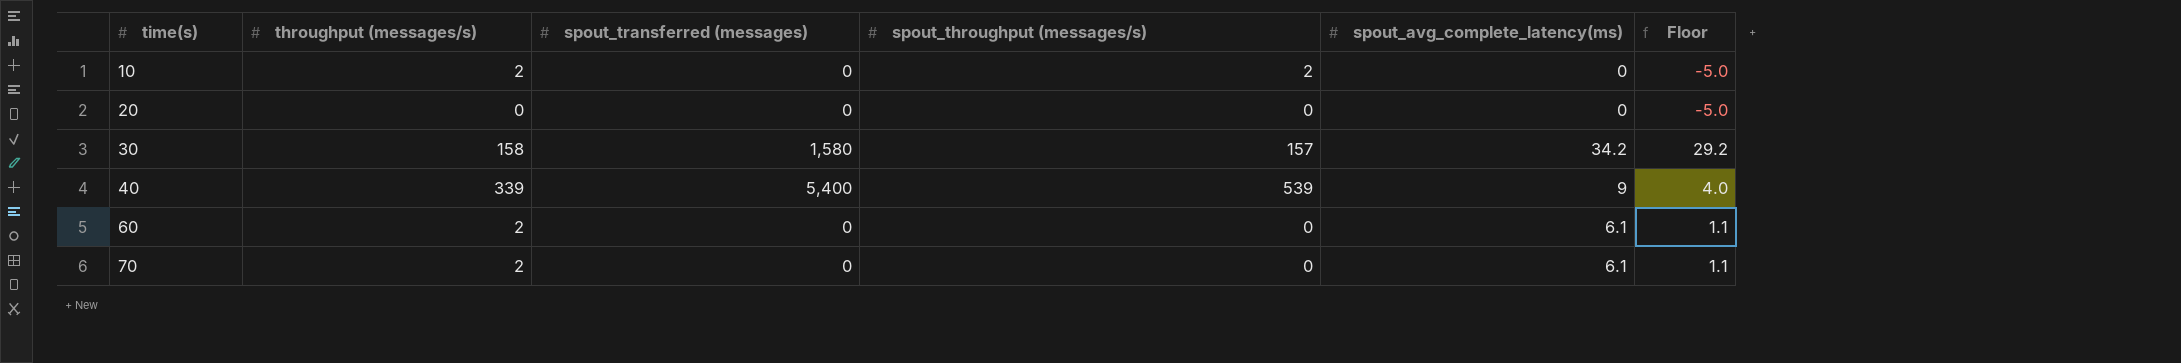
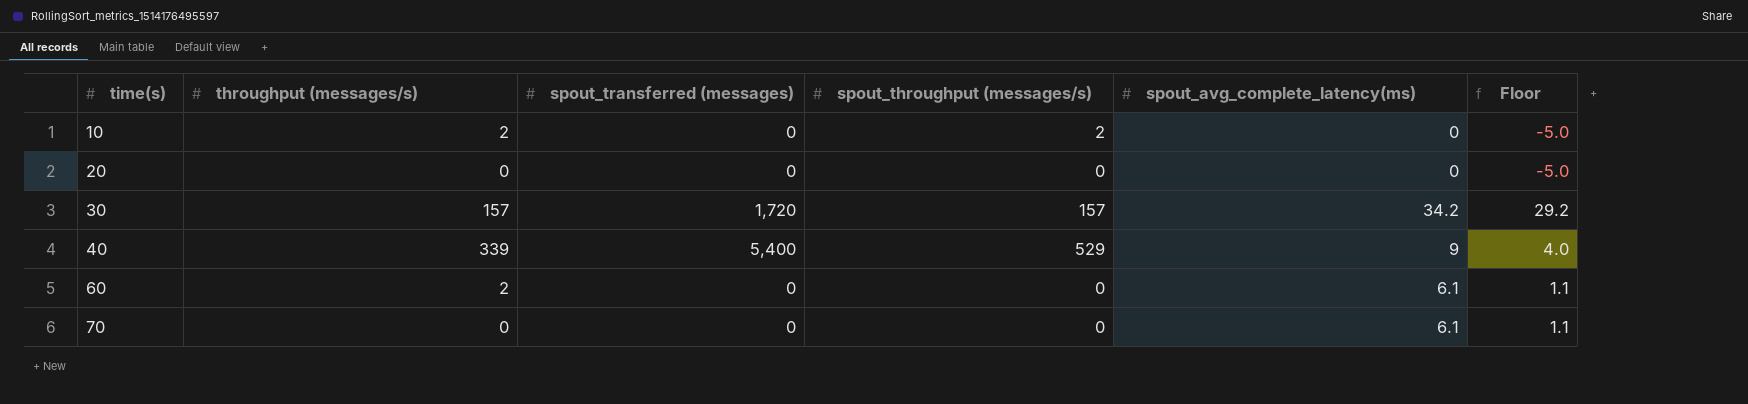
30 | throughput (messages/s): 158 -> 157
30 | spout_transferred (messages): 1,580 -> 1,720
40 | spout_throughput (messages/s): 539 -> 529
70 | throughput (messages/s): 2 -> 0

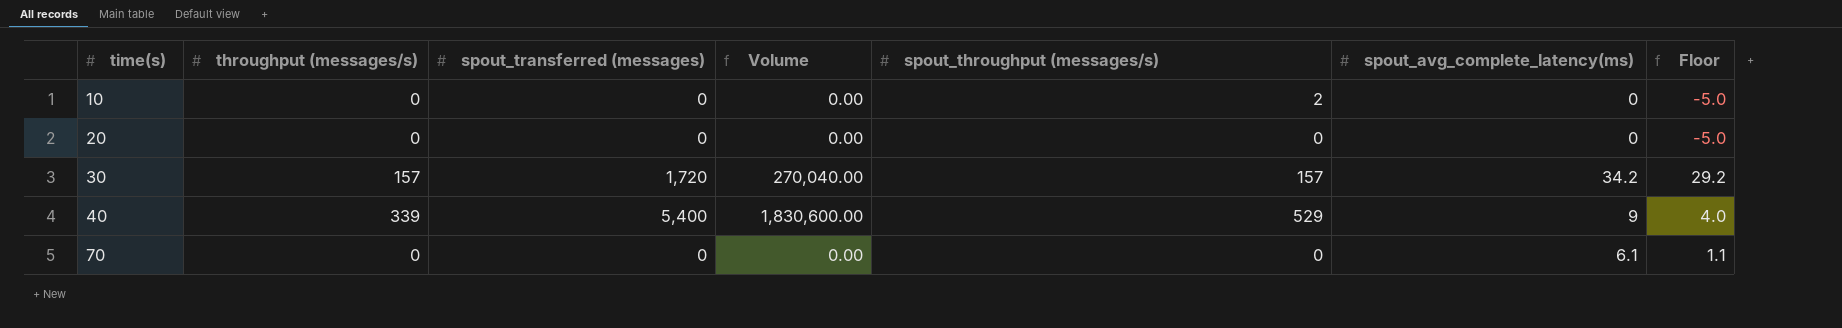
column Volume | formula: none -> [throughput (messages/s)] * [spout_transferred (messages)]
row 60: 2 | 0 | 0 | 6.1 | 1.1 -> none
10 | throughput (messages/s): 2 -> 0

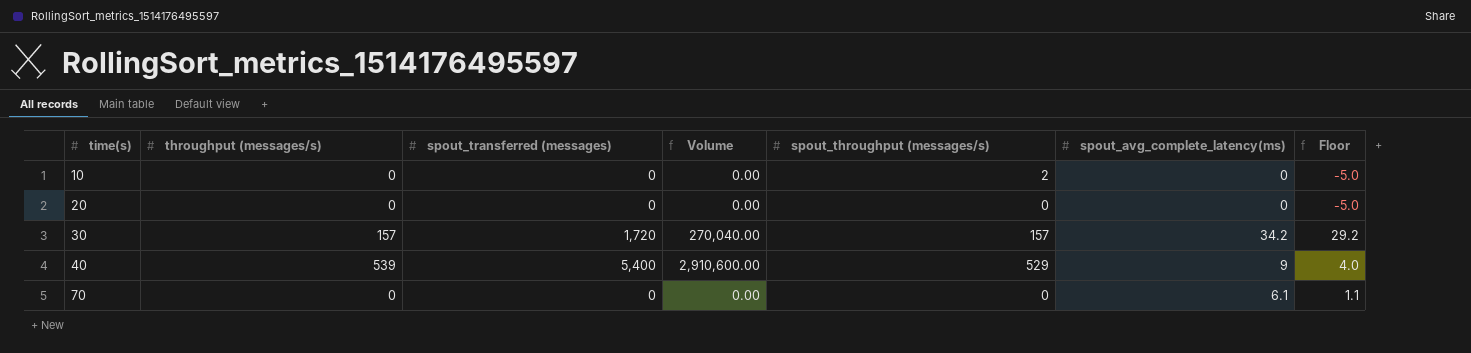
40 | throughput (messages/s): 339 -> 539
40 | Volume: 1,830,600.00 -> 2,910,600.00

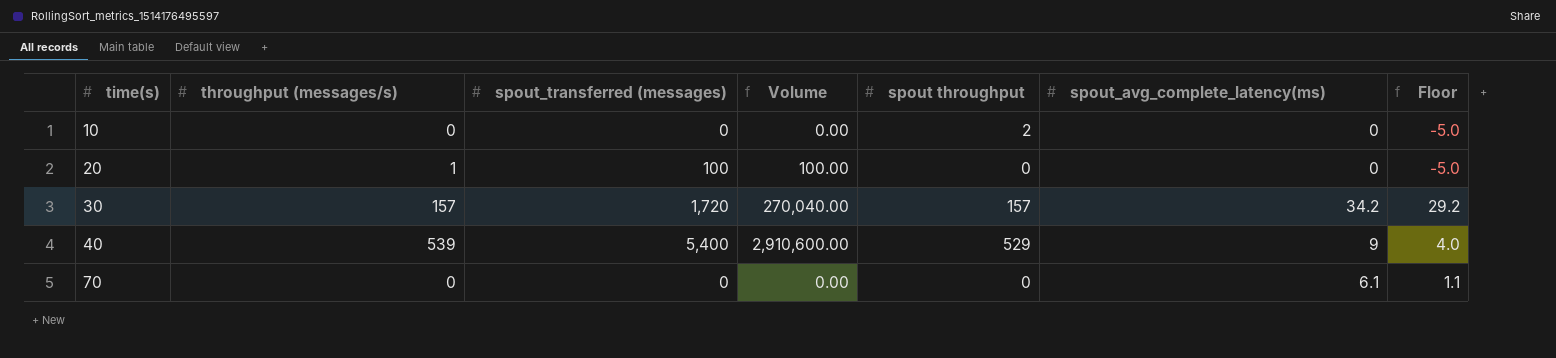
column name: spout_throughput (messages/s) -> spout throughput
20 | throughput (messages/s): 0 -> 1
20 | spout_transferred (messages): 0 -> 100
20 | Volume: 0.00 -> 100.00

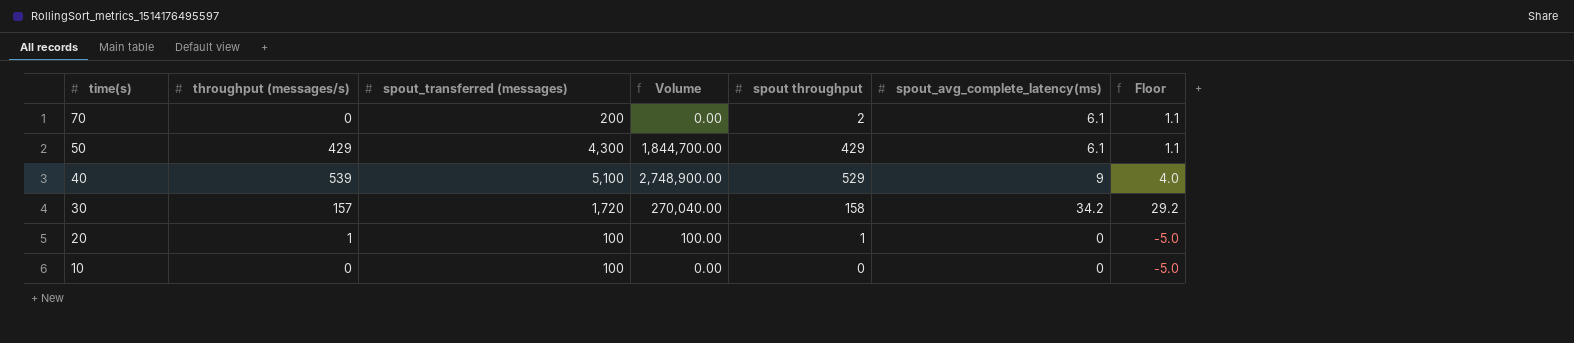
row order: time(s) ascending -> time(s) descending
70 | spout_transferred (messages): 0 -> 200
70 | spout throughput: 0 -> 2
row 50: none -> 429 | 4,300 | 1,844,700.00 | 429 | 6.1 | 1.1
40 | spout_transferred (messages): 5,400 -> 5,100
40 | Volume: 2,910,600.00 -> 2,748,900.00
30 | spout throughput: 157 -> 158
20 | spout throughput: 0 -> 1
10 | spout_transferred (messages): 0 -> 100
10 | spout throughput: 2 -> 0

